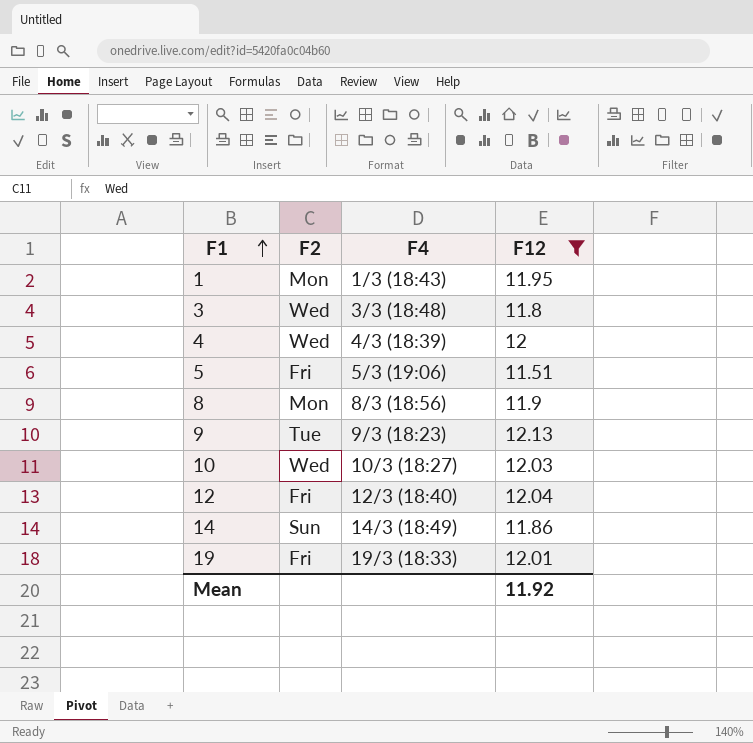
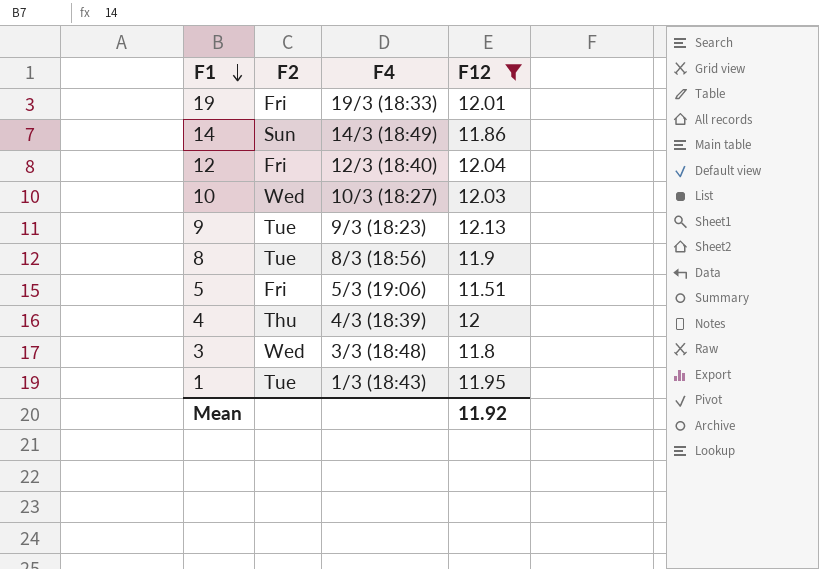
row order: F1 ascending -> F1 descending
8 | F2: Mon -> Tue
4 | F2: Wed -> Thu
1 | F2: Mon -> Tue

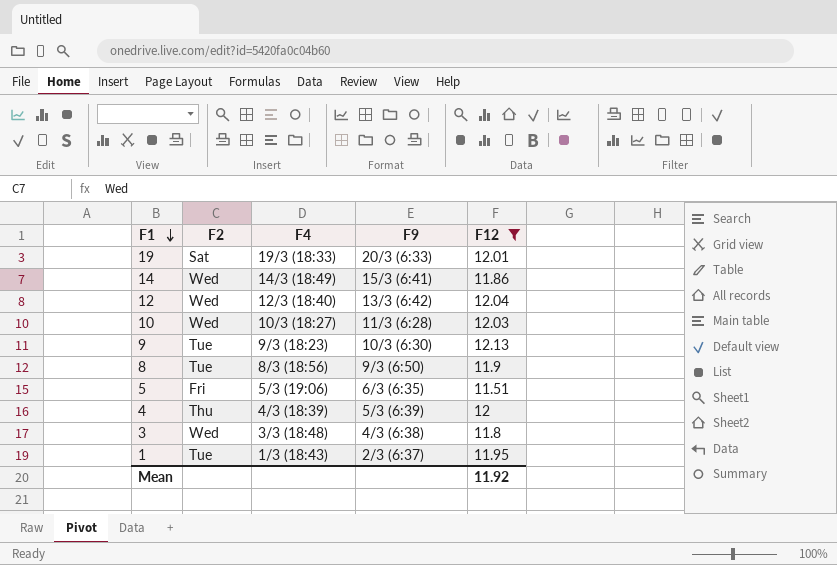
column F9 | position: none -> 4
19 | F2: Fri -> Sat
14 | F2: Sun -> Wed
12 | F2: Fri -> Wed

